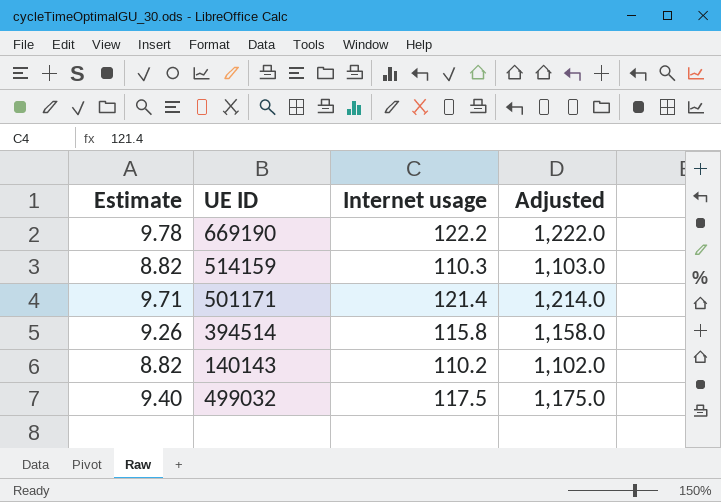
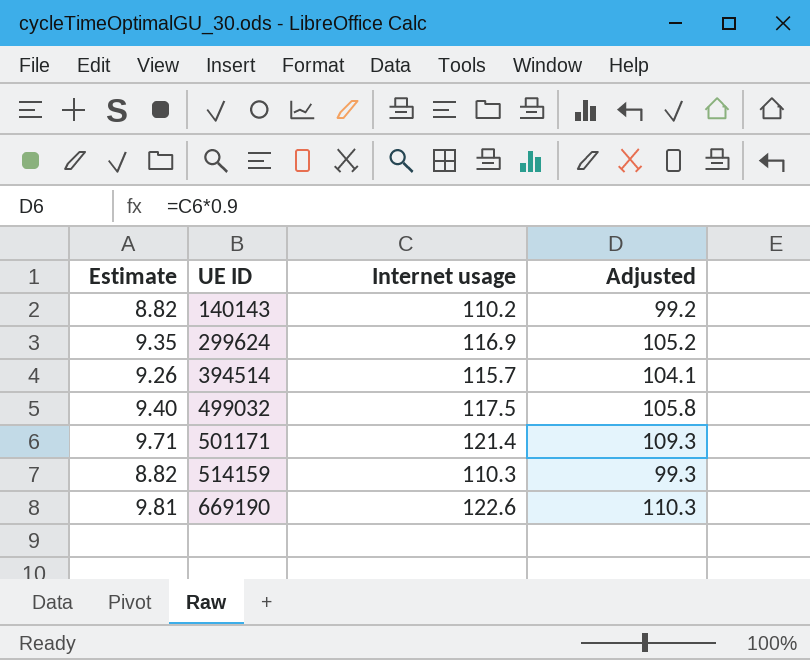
row order: none -> UE ID ascending
column Adjusted | formula: [Internet usage] * 10 -> [Internet usage] * 0.9
row 299624: none -> 9.35 | 116.9 | 105.2
394514 | Internet usage: 115.8 -> 115.7
669190 | Estimate: 9.78 -> 9.81
669190 | Internet usage: 122.2 -> 122.6

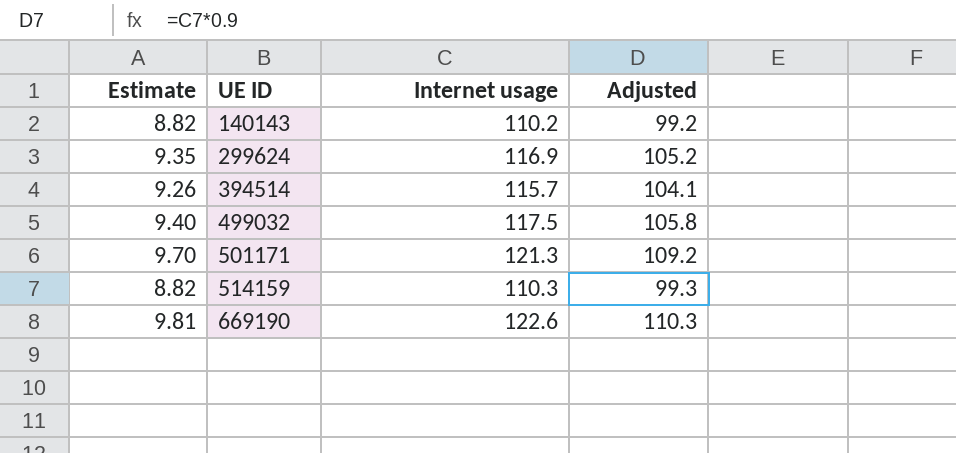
501171 | Estimate: 9.71 -> 9.70
501171 | Internet usage: 121.4 -> 121.3
501171 | Adjusted: 109.3 -> 109.2

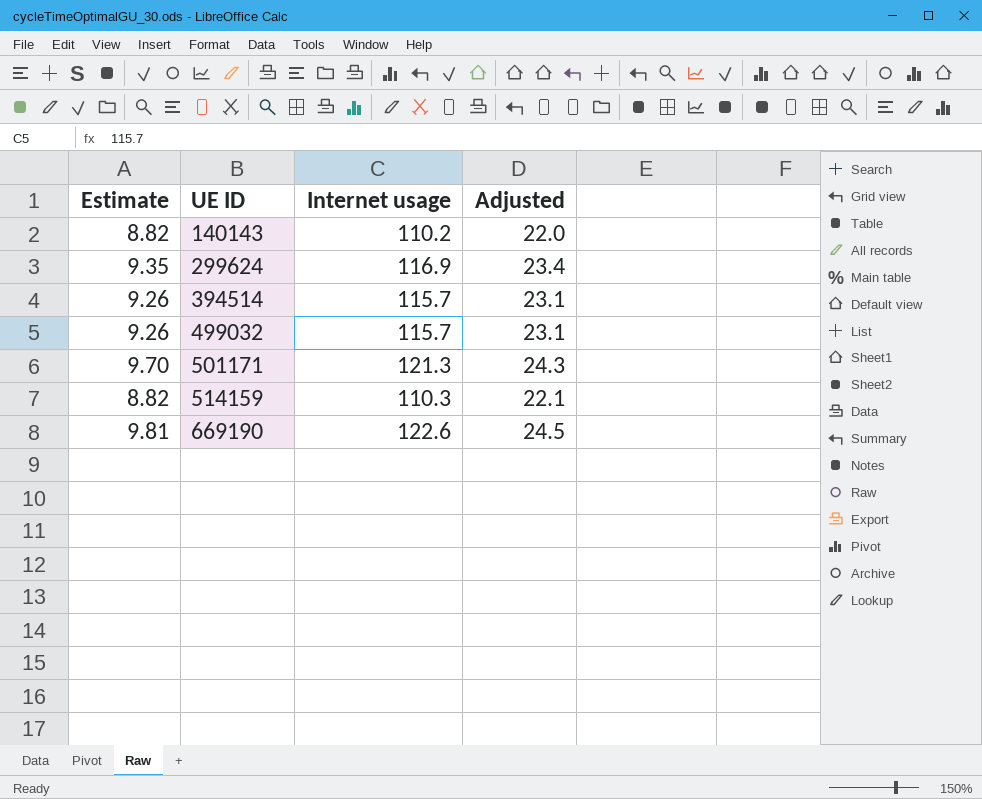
column Adjusted | formula: [Internet usage] * 0.9 -> [Internet usage] * 0.2
499032 | Estimate: 9.40 -> 9.26
499032 | Internet usage: 117.5 -> 115.7

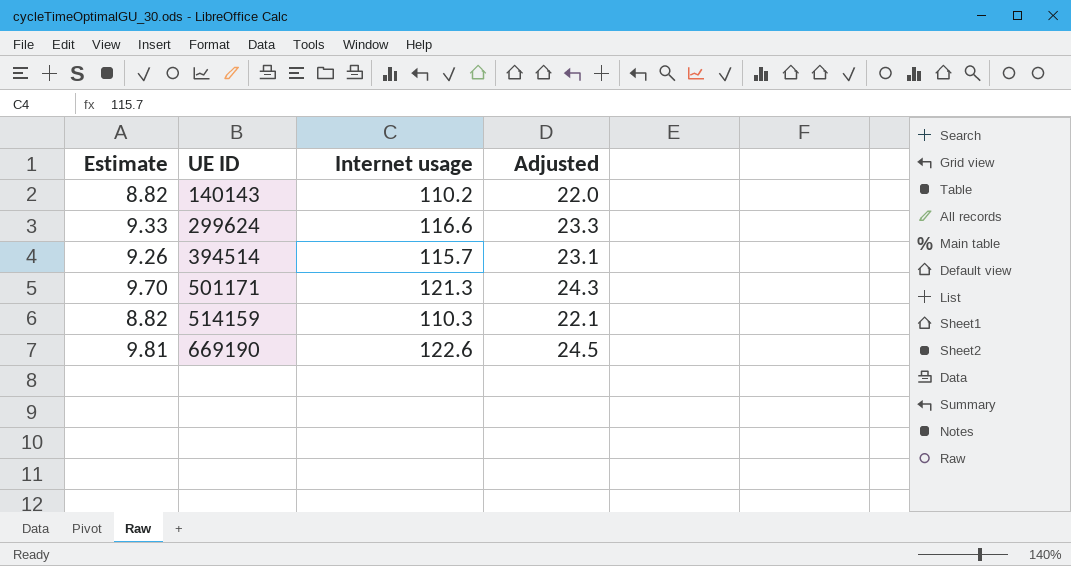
row 499032: 9.26 | 115.7 | 23.1 -> none
299624 | Estimate: 9.35 -> 9.33
299624 | Internet usage: 116.9 -> 116.6
299624 | Adjusted: 23.4 -> 23.3

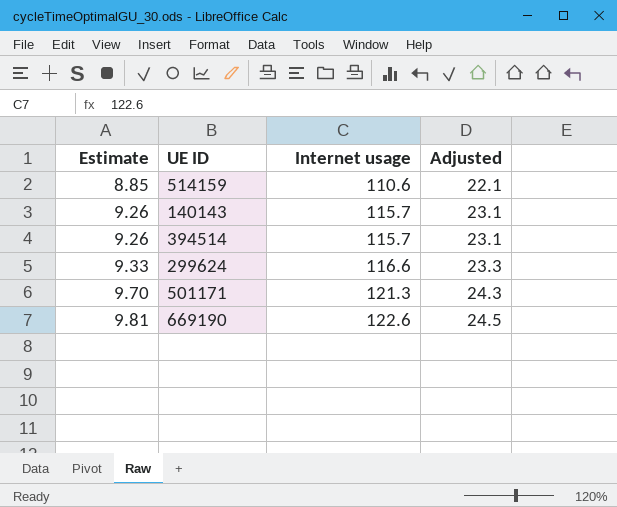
row order: UE ID ascending -> Estimate ascending
514159 | Estimate: 8.82 -> 8.85
514159 | Internet usage: 110.3 -> 110.6
140143 | Estimate: 8.82 -> 9.26
140143 | Internet usage: 110.2 -> 115.7
140143 | Adjusted: 22.0 -> 23.1

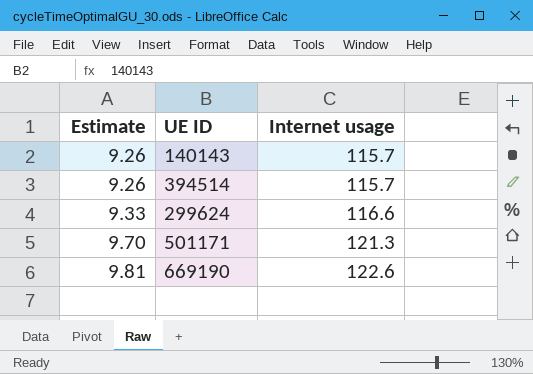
column Adjusted | formula: [Internet usage] * 0.2 -> none
row 514159: 8.85 | 110.6 | 22.1 -> none

